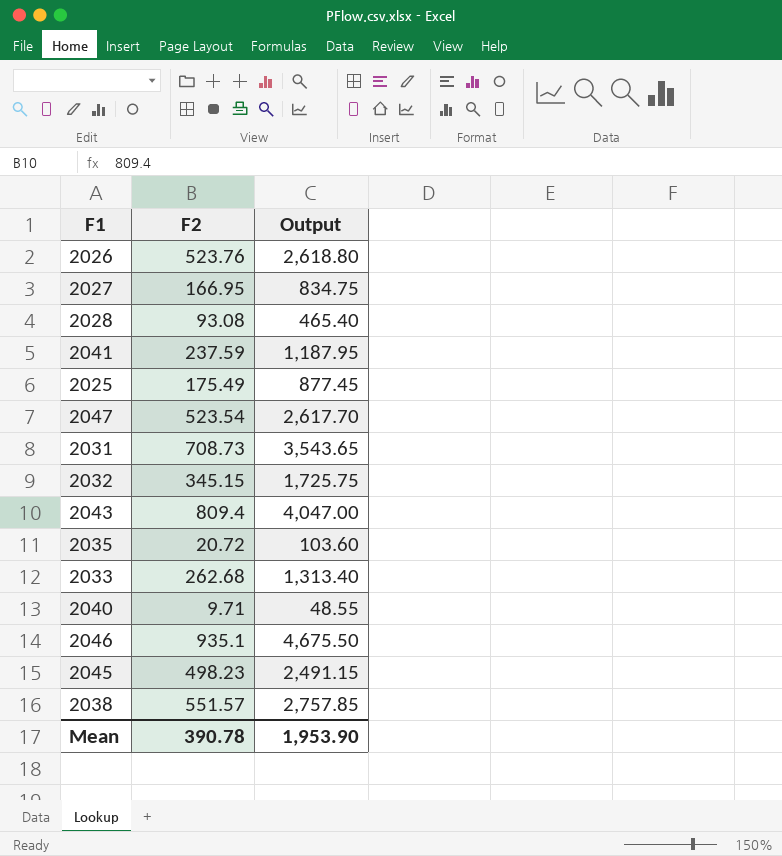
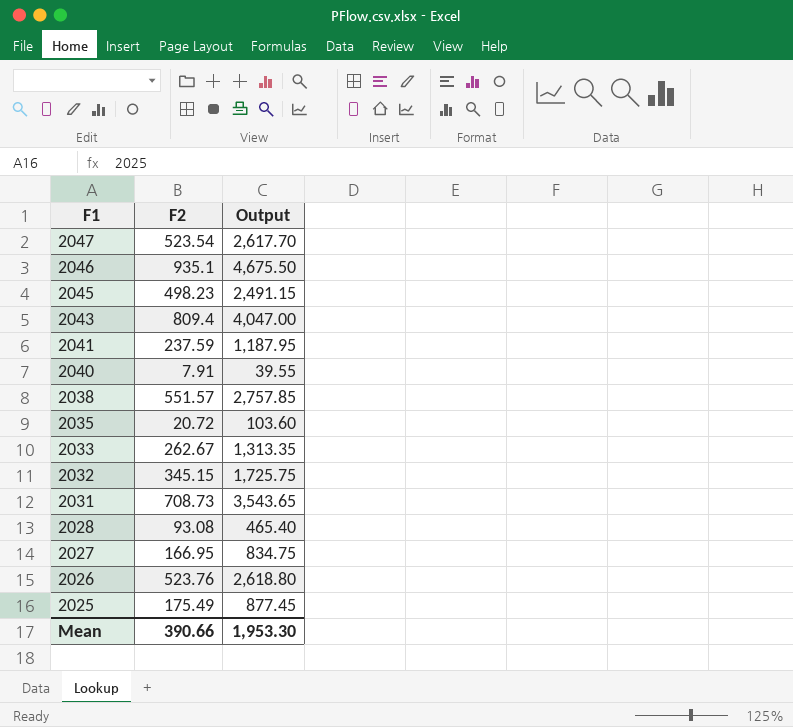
row order: none -> F1 descending
2040 | F2: 9.71 -> 7.91
2040 | Output: 48.55 -> 39.55
2033 | F2: 262.68 -> 262.67
2033 | Output: 1,313.40 -> 1,313.35
Mean | F2: 390.78 -> 390.66
Mean | Output: 1,953.90 -> 1,953.30

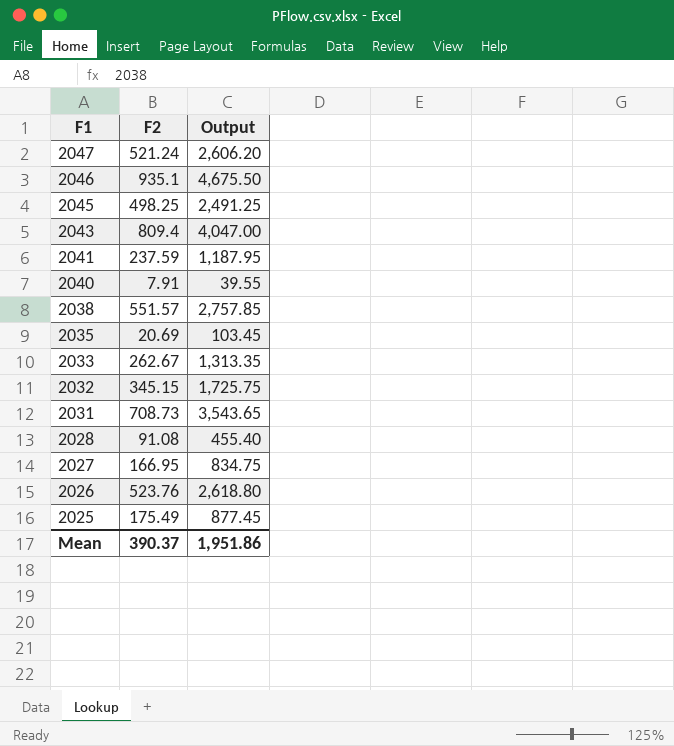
2047 | F2: 523.54 -> 521.24
2047 | Output: 2,617.70 -> 2,606.20
2045 | F2: 498.23 -> 498.25
2045 | Output: 2,491.15 -> 2,491.25
2035 | F2: 20.72 -> 20.69
2035 | Output: 103.60 -> 103.45
2028 | F2: 93.08 -> 91.08
2028 | Output: 465.40 -> 455.40
Mean | F2: 390.66 -> 390.37
Mean | Output: 1,953.30 -> 1,951.86

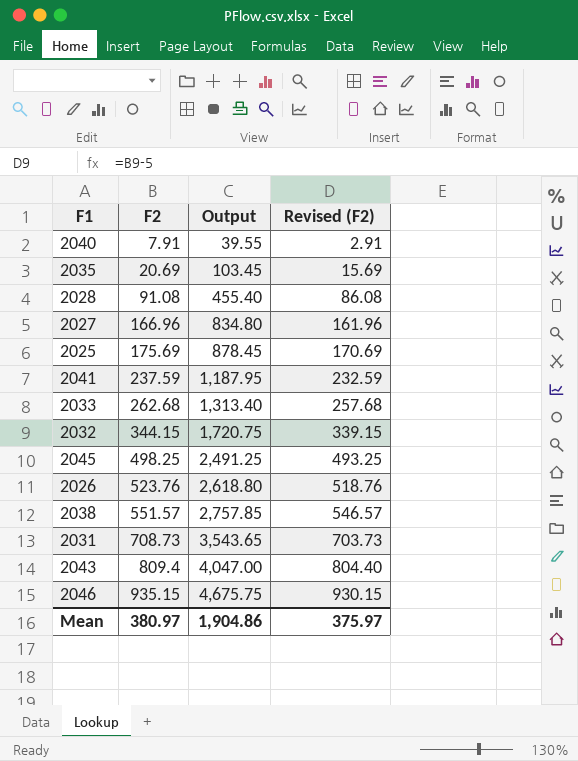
row order: F1 descending -> F2 ascending
column Revised (F2) | formula: none -> [F2] - 5
row 2047: 521.24 | 2,606.20 -> none
2027 | F2: 166.95 -> 166.96
2027 | Output: 834.75 -> 834.80
2025 | F2: 175.49 -> 175.69
2025 | Output: 877.45 -> 878.45
2033 | F2: 262.67 -> 262.68
2033 | Output: 1,313.35 -> 1,313.40
2032 | F2: 345.15 -> 344.15
2032 | Output: 1,725.75 -> 1,720.75
2046 | F2: 935.1 -> 935.15
2046 | Output: 4,675.50 -> 4,675.75
Mean | F2: 390.37 -> 380.97
Mean | Output: 1,951.86 -> 1,904.86

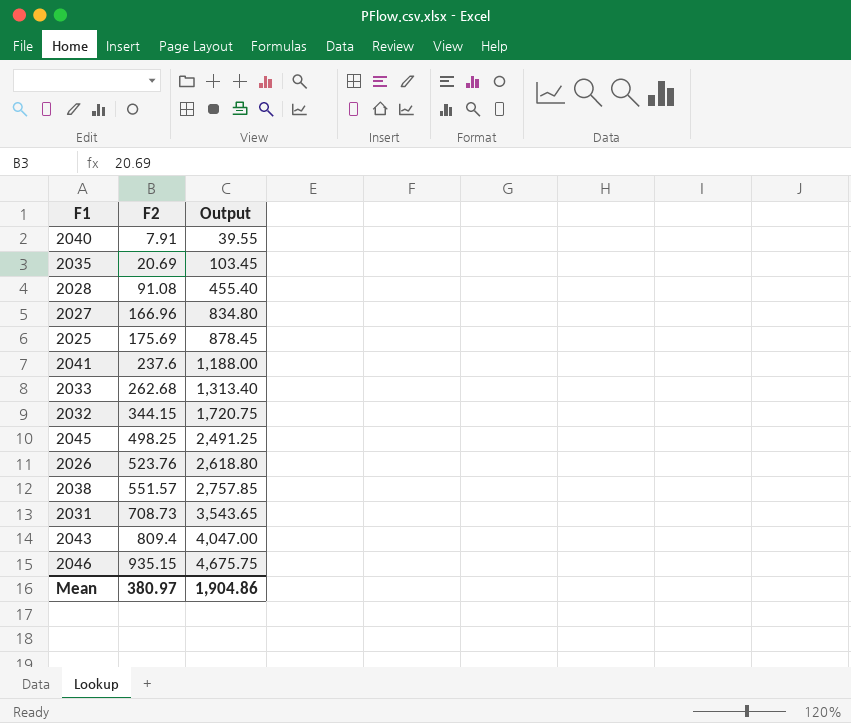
column Revised (F2) | formula: [F2] - 5 -> none
2041 | F2: 237.59 -> 237.6
2041 | Output: 1,187.95 -> 1,188.00

